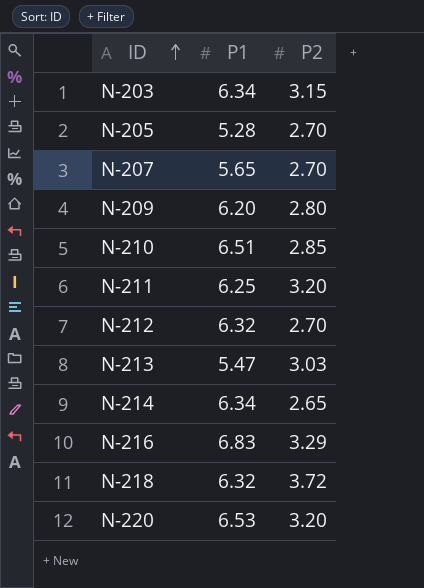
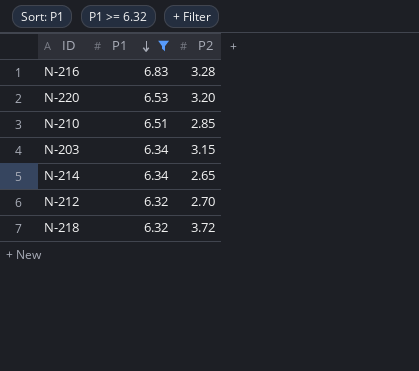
filter: none -> P1 >= 6.32
row order: ID ascending -> P1 descending
N-216 | P2: 3.29 -> 3.28

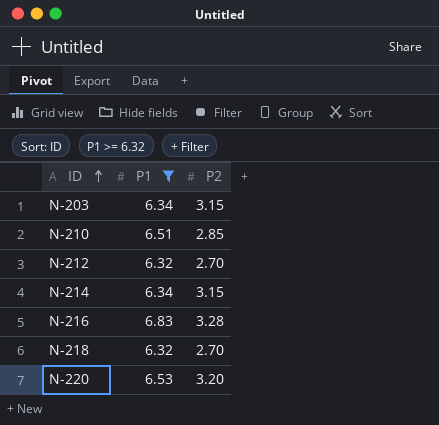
row order: P1 descending -> ID ascending
N-214 | P2: 2.65 -> 3.15
N-218 | P2: 3.72 -> 2.70

